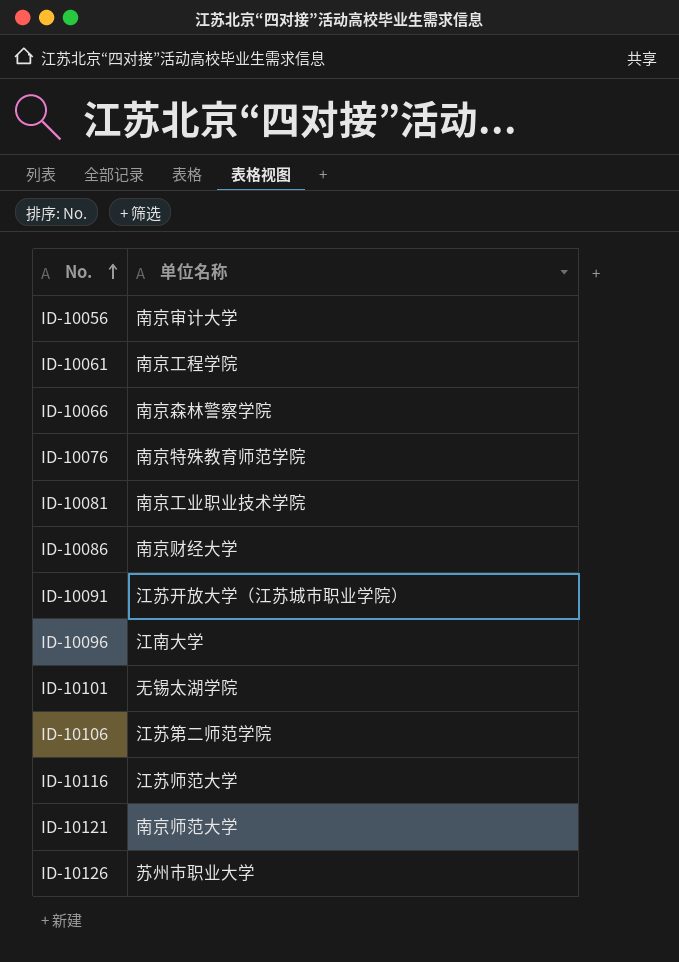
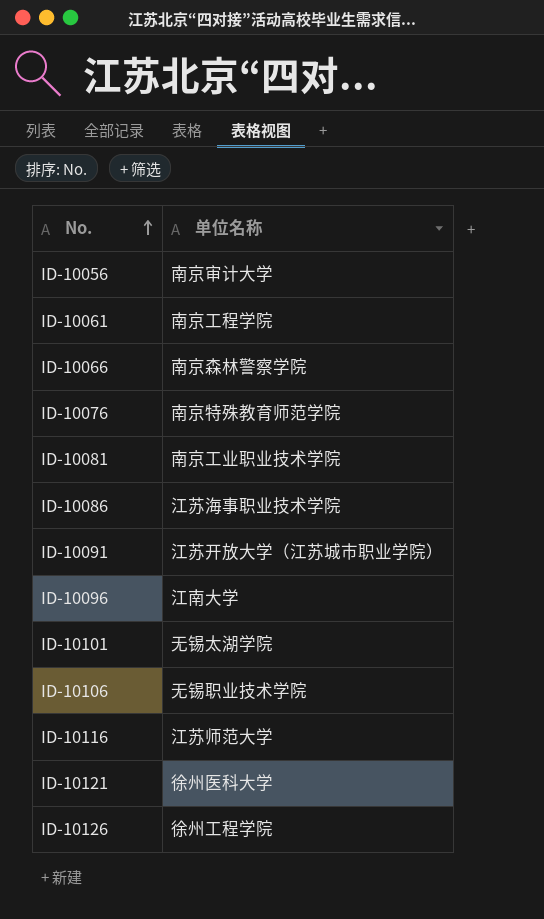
ID-10086 | 单位名称: 南京财经大学 -> 江苏海事职业技术学院
ID-10106 | 单位名称: 江苏第二师范学院 -> 无锡职业技术学院
ID-10121 | 单位名称: 南京师范大学 -> 徐州医科大学
ID-10126 | 单位名称: 苏州市职业大学 -> 徐州工程学院

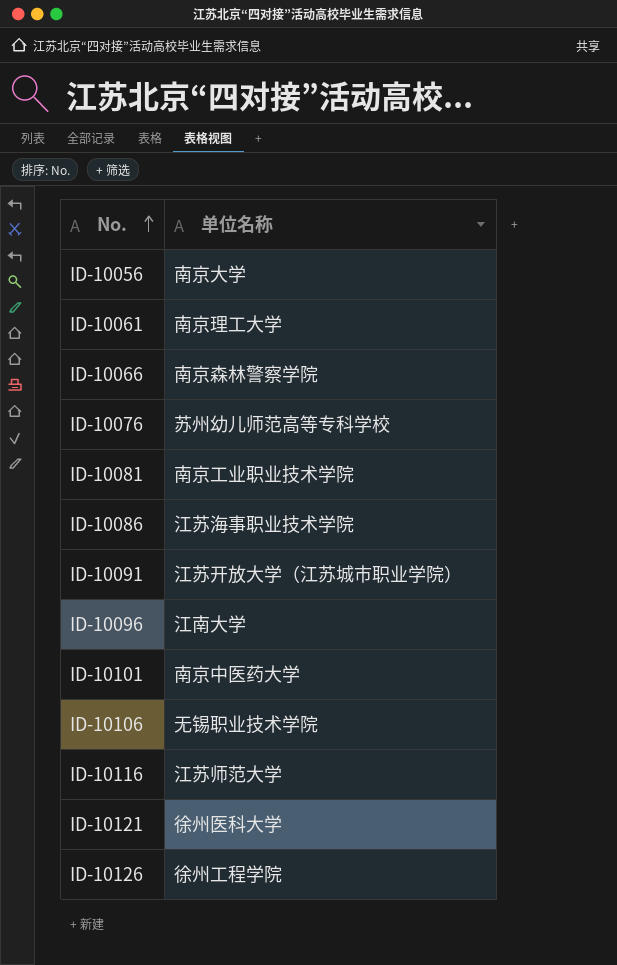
ID-10056 | 单位名称: 南京审计大学 -> 南京大学
ID-10061 | 单位名称: 南京工程学院 -> 南京理工大学
ID-10076 | 单位名称: 南京特殊教育师范学院 -> 苏州幼儿师范高等专科学校
ID-10101 | 单位名称: 无锡太湖学院 -> 南京中医药大学

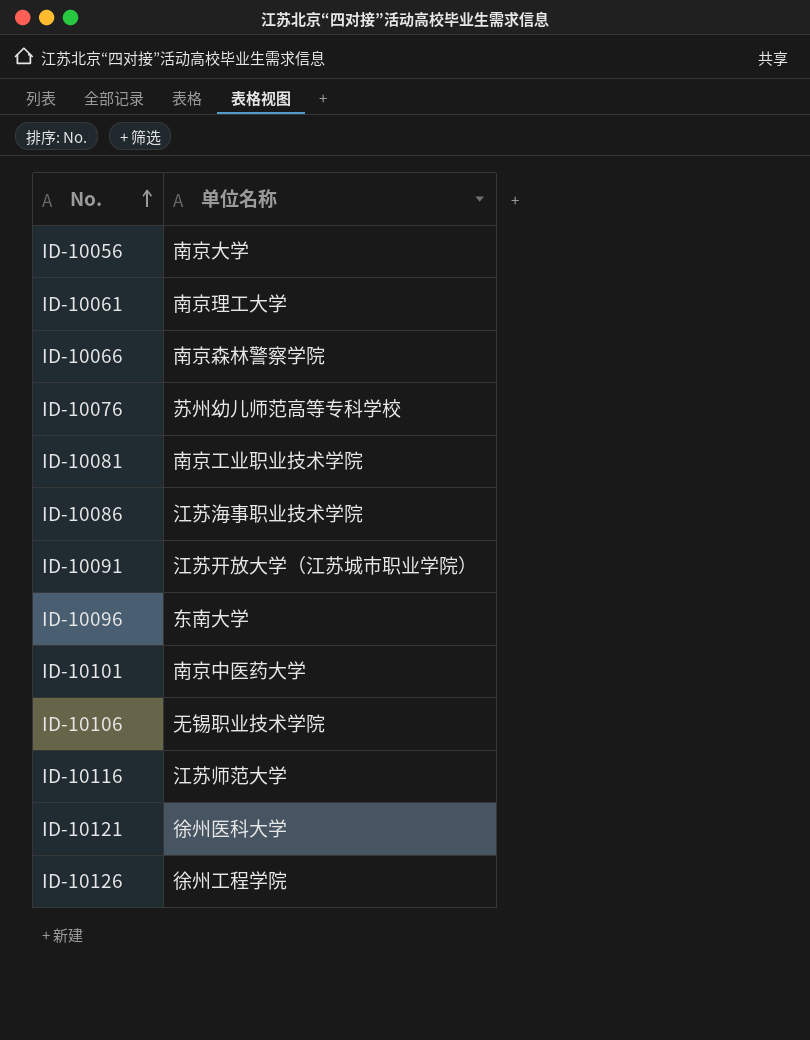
ID-10096 | 单位名称: 江南大学 -> 东南大学

